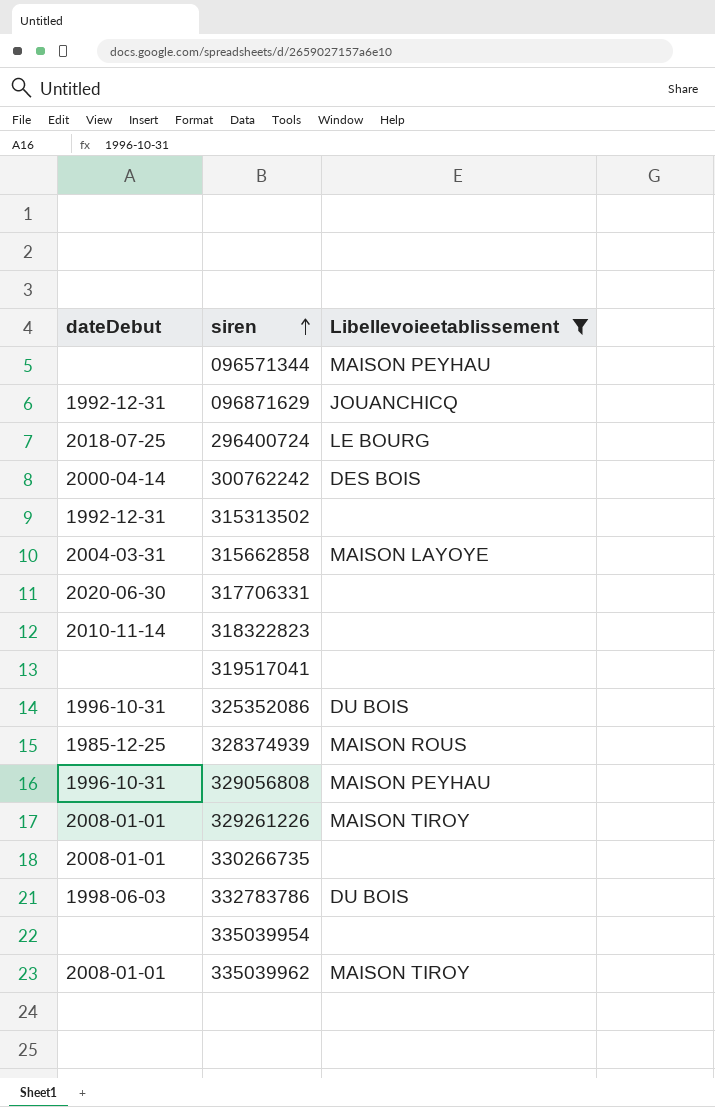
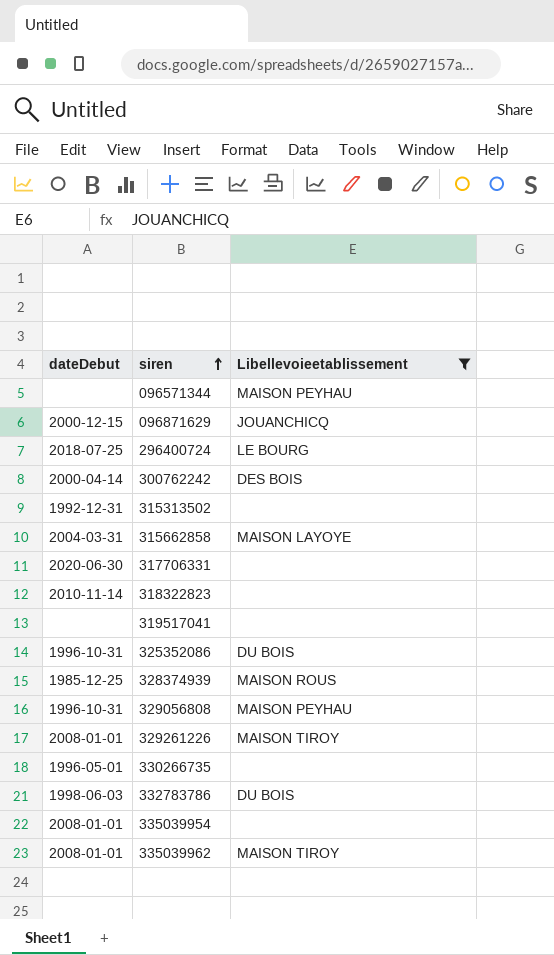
096871629 | dateDebut: 1992-12-31 -> 2000-12-15
330266735 | dateDebut: 2008-01-01 -> 1996-05-01
335039954 | dateDebut: none -> 2008-01-01

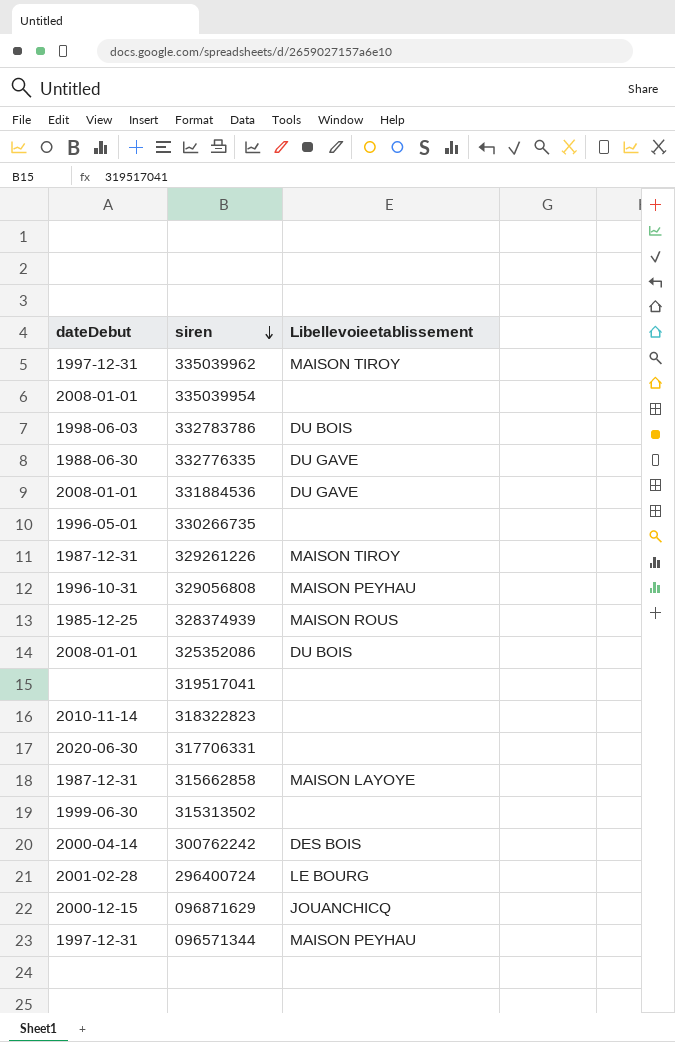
filter: Libellevoieetablissement != DU GAVE -> none
row order: siren ascending -> siren descending
335039962 | dateDebut: 2008-01-01 -> 1997-12-31
329261226 | dateDebut: 2008-01-01 -> 1987-12-31
325352086 | dateDebut: 1996-10-31 -> 2008-01-01
315662858 | dateDebut: 2004-03-31 -> 1987-12-31
315313502 | dateDebut: 1992-12-31 -> 1999-06-30
296400724 | dateDebut: 2018-07-25 -> 2001-02-28
096571344 | dateDebut: none -> 1997-12-31

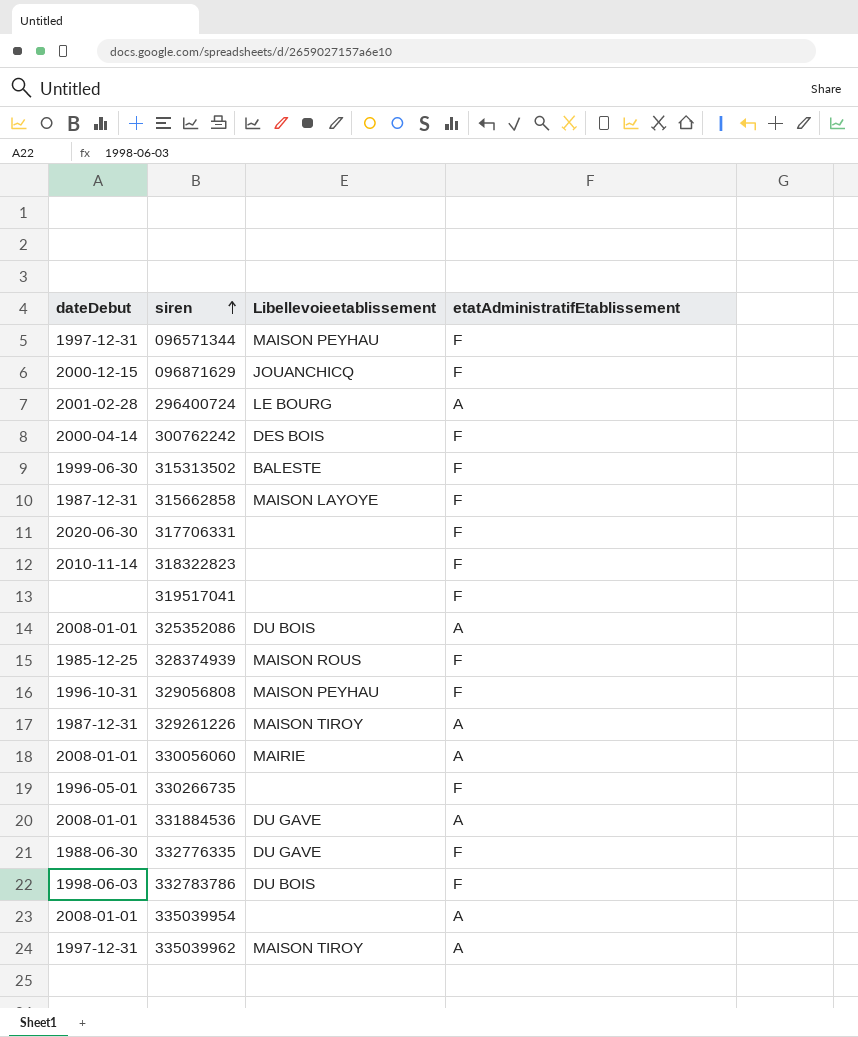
row order: siren descending -> siren ascending
column etatAdministratifEtablissement | position: none -> 4
315313502 | Libellevoieetablissement: none -> BALESTE
row 330056060: none -> 2008-01-01 | MAIRIE | A

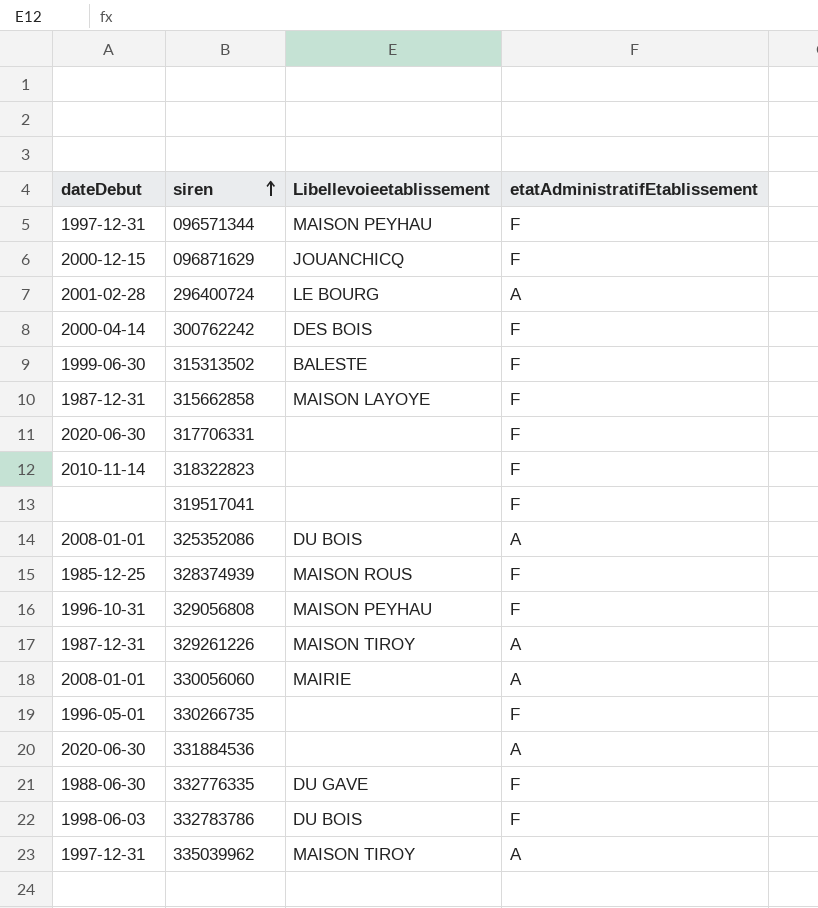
row 335039954: 2008-01-01 | none | A -> none
331884536 | dateDebut: 2008-01-01 -> 2020-06-30
331884536 | Libellevoieetablissement: DU GAVE -> none

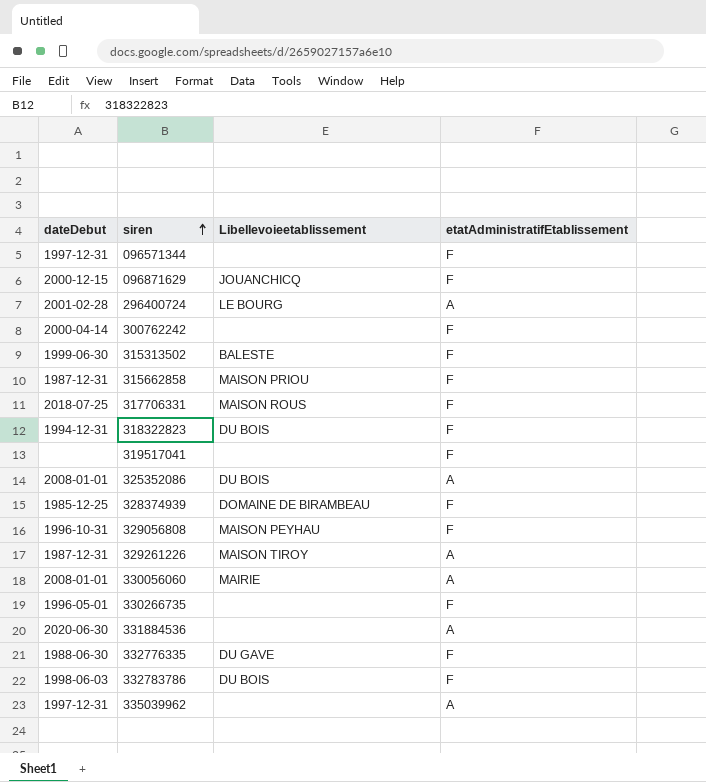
096571344 | Libellevoieetablissement: MAISON PEYHAU -> none
300762242 | Libellevoieetablissement: DES BOIS -> none
315662858 | Libellevoieetablissement: MAISON LAYOYE -> MAISON PRIOU
317706331 | dateDebut: 2020-06-30 -> 2018-07-25
317706331 | Libellevoieetablissement: none -> MAISON ROUS
318322823 | dateDebut: 2010-11-14 -> 1994-12-31
318322823 | Libellevoieetablissement: none -> DU BOIS
328374939 | Libellevoieetablissement: MAISON ROUS -> DOMAINE DE BIRAMBEAU
335039962 | Libellevoieetablissement: MAISON TIROY -> none

